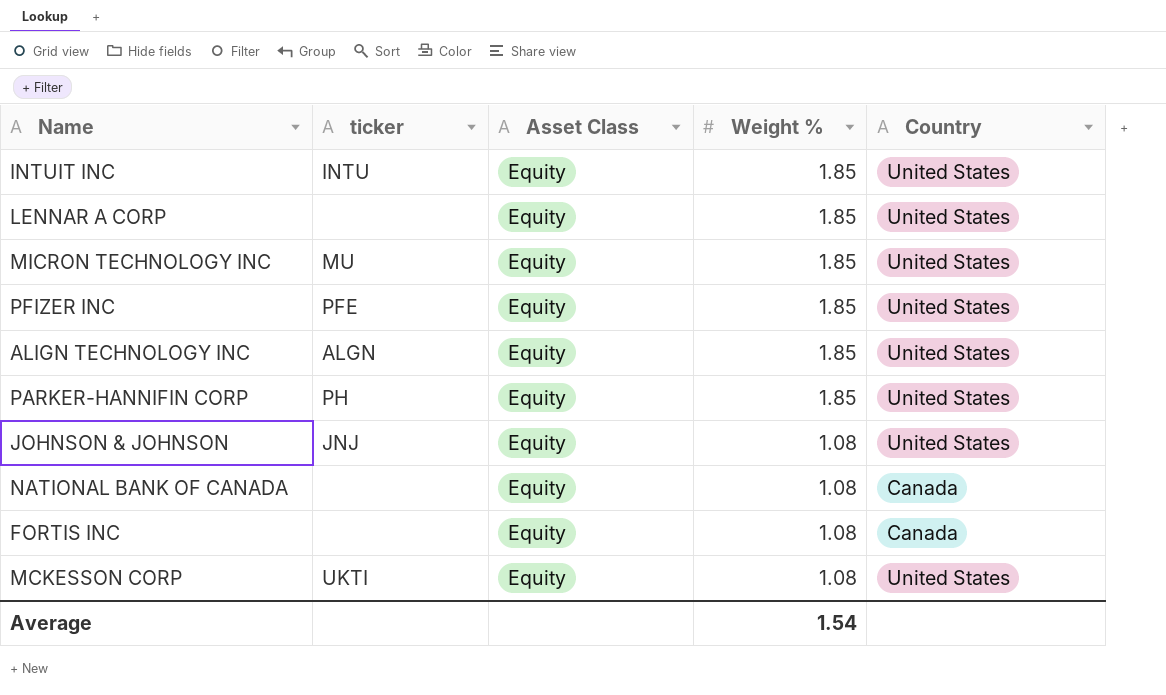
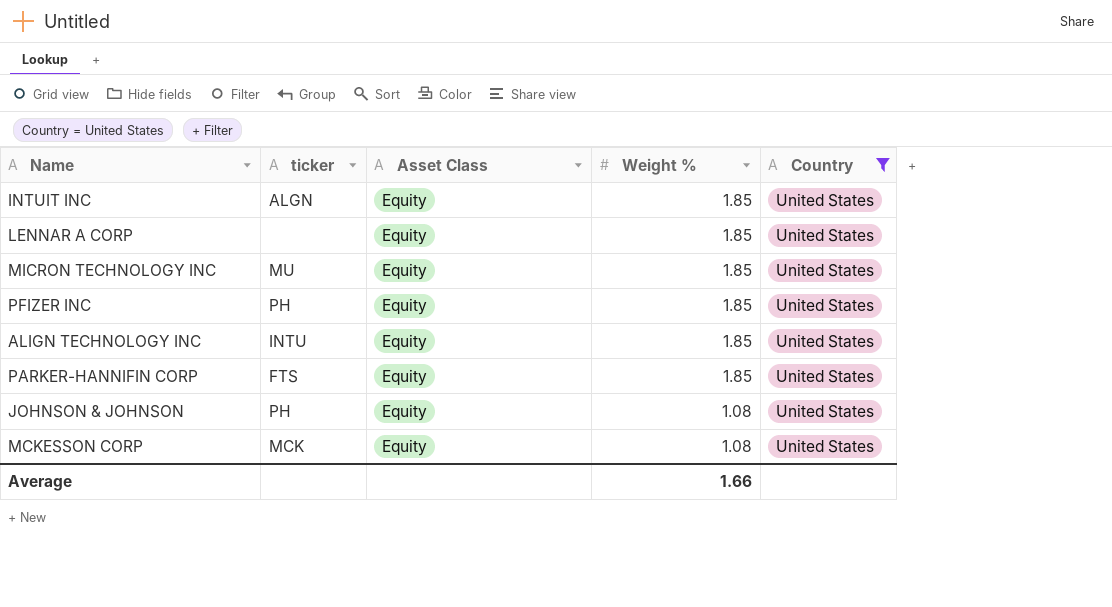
filter: none -> Country = United States
INTUIT INC | ticker: INTU -> ALGN
PFIZER INC | ticker: PFE -> PH
ALIGN TECHNOLOGY INC | ticker: ALGN -> INTU
PARKER-HANNIFIN CORP | ticker: PH -> FTS
JOHNSON & JOHNSON | ticker: JNJ -> PH
MCKESSON CORP | ticker: UKTI -> MCK
Average | Weight %: 1.54 -> 1.66

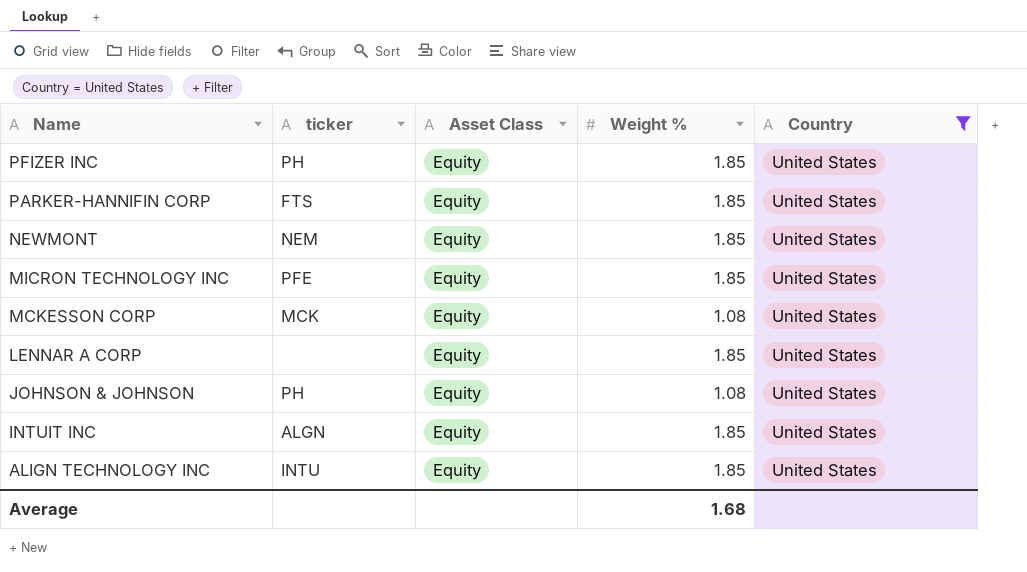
row order: Weight % descending -> Name descending
row NEWMONT: none -> NEM | Equity | 1.85 | United States
MICRON TECHNOLOGY INC | ticker: MU -> PFE
Average | Weight %: 1.66 -> 1.68

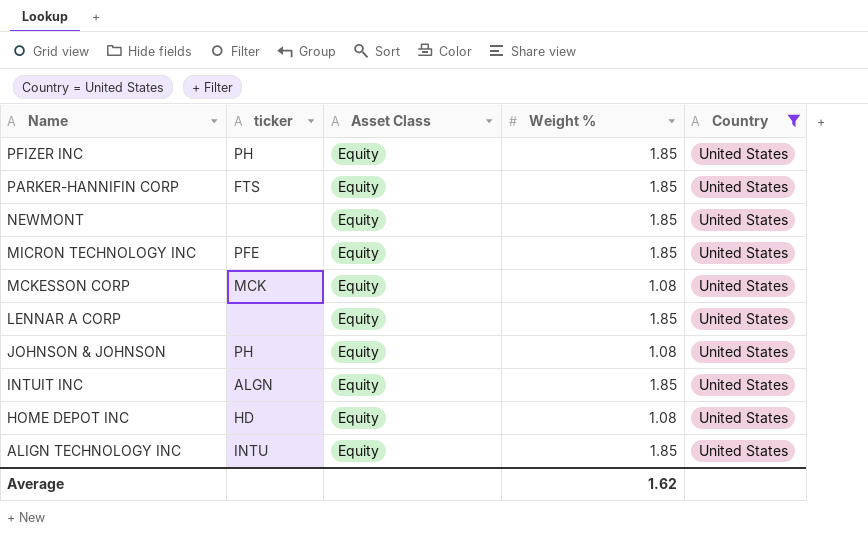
NEWMONT | ticker: NEM -> none
row HOME DEPOT INC: none -> HD | Equity | 1.08 | United States
Average | Weight %: 1.68 -> 1.62

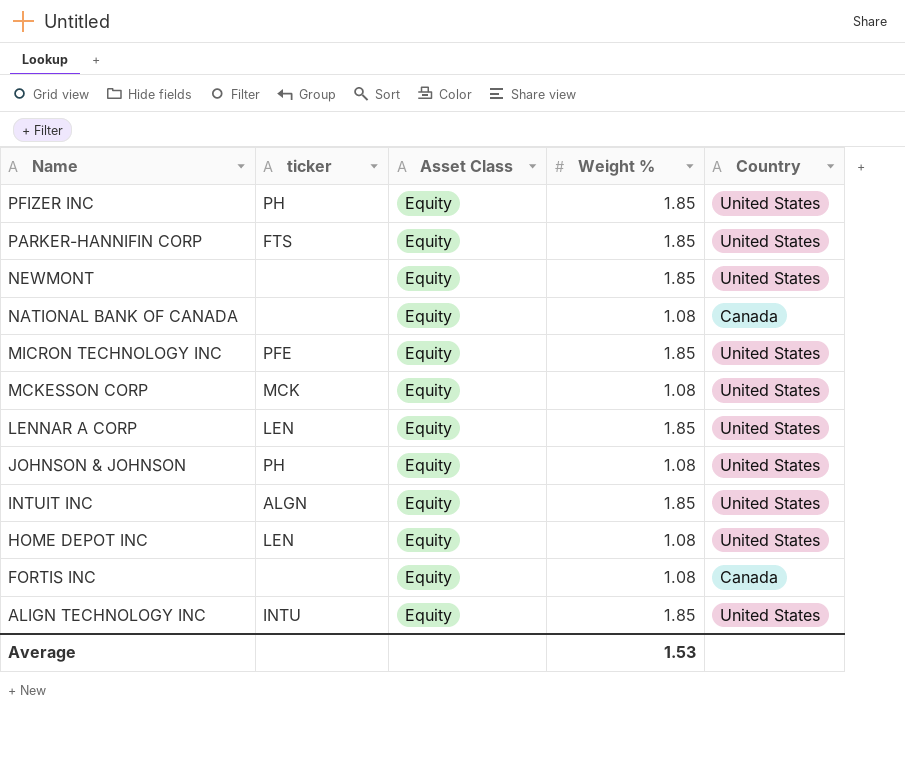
filter: Country = United States -> none
LENNAR A CORP | ticker: none -> LEN
HOME DEPOT INC | ticker: HD -> LEN
Average | Weight %: 1.62 -> 1.53

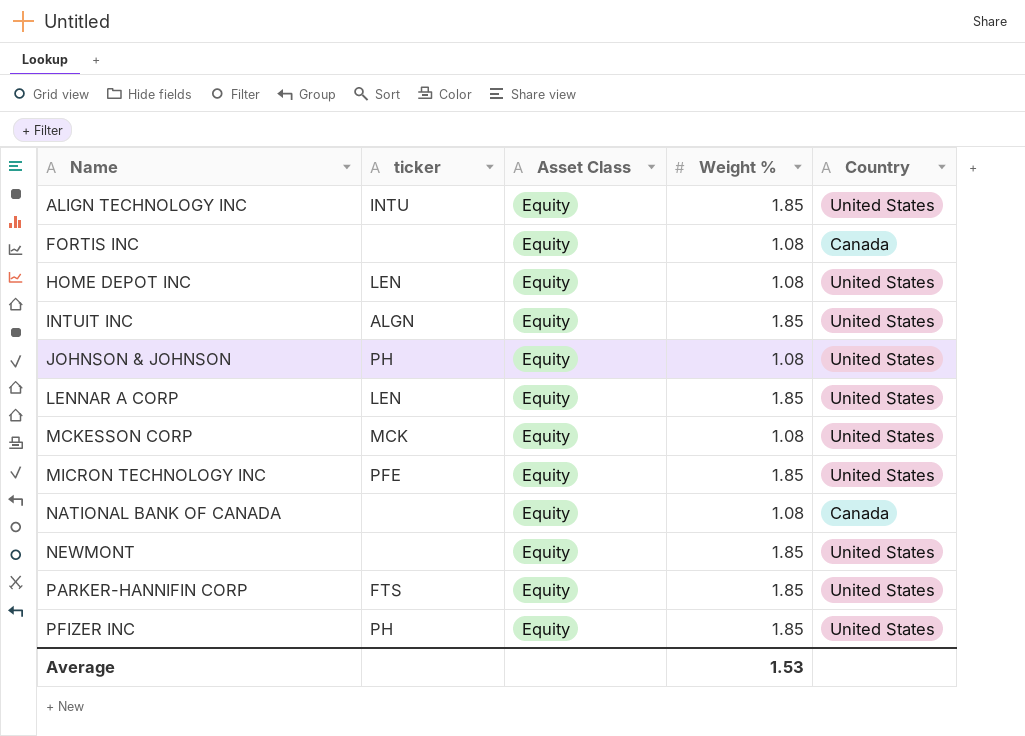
row order: Name descending -> Name ascending

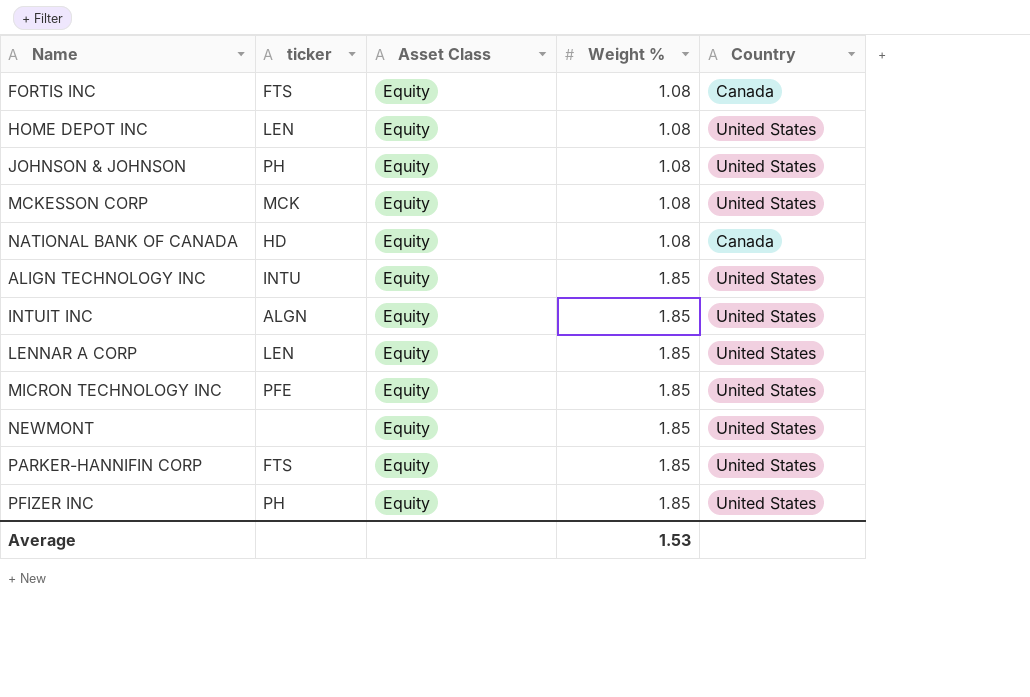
row order: Name ascending -> Weight % ascending
FORTIS INC | ticker: none -> FTS
NATIONAL BANK OF CANADA | ticker: none -> HD

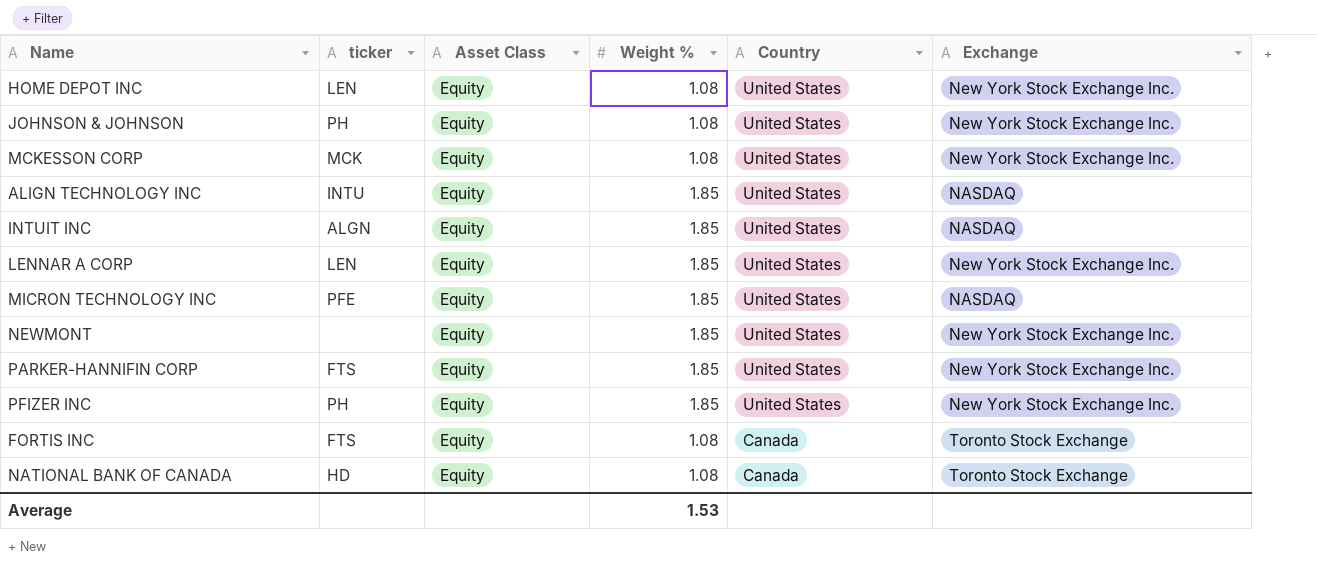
row order: Weight % ascending -> Country descending
column Exchange | position: none -> 6

